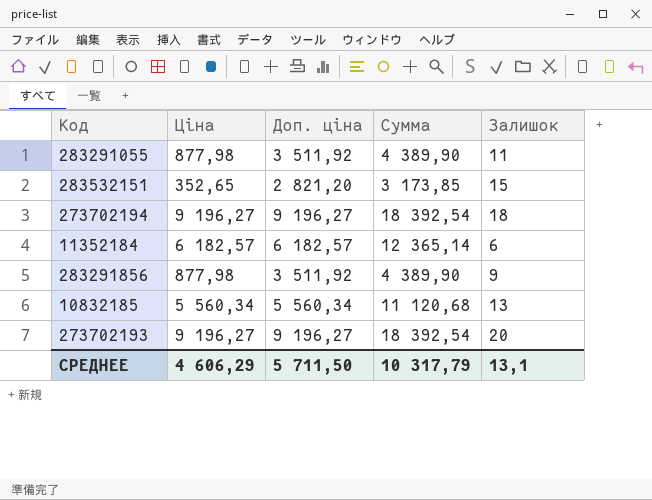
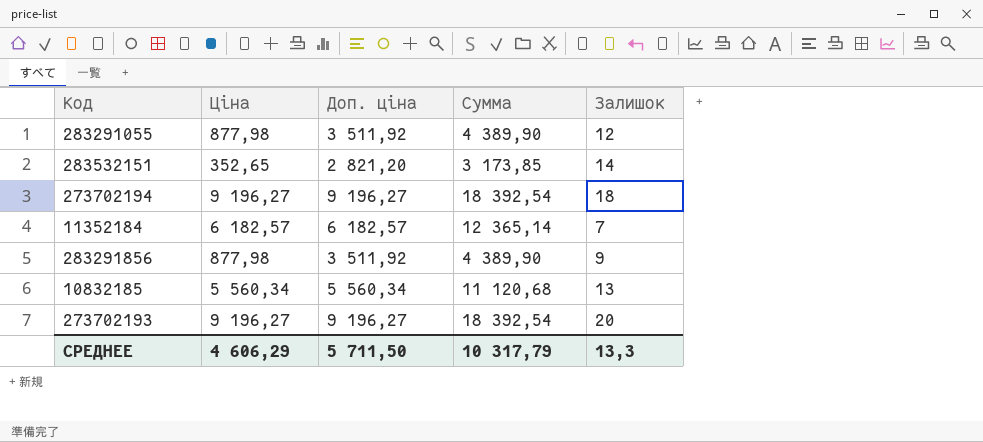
283291055 | Залишок: 11 -> 12
283532151 | Залишок: 15 -> 14
11352184 | Залишок: 6 -> 7
СРЕДНЕЕ | Залишок: 13,1 -> 13,3

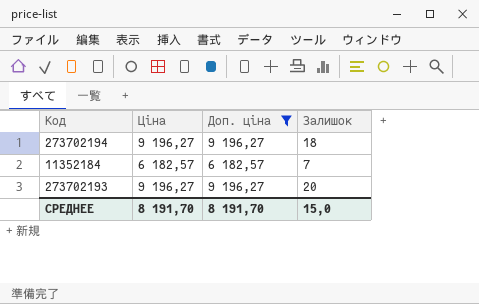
filter: none -> Доп. ціна >= 6 182,57
column Сумма | formula: [Ціна] + [Доп. ціна] -> none
СРЕДНЕЕ | Ціна: 4 606,29 -> 8 191,70
СРЕДНЕЕ | Доп. ціна: 5 711,50 -> 8 191,70
СРЕДНЕЕ | Залишок: 13,3 -> 15,0

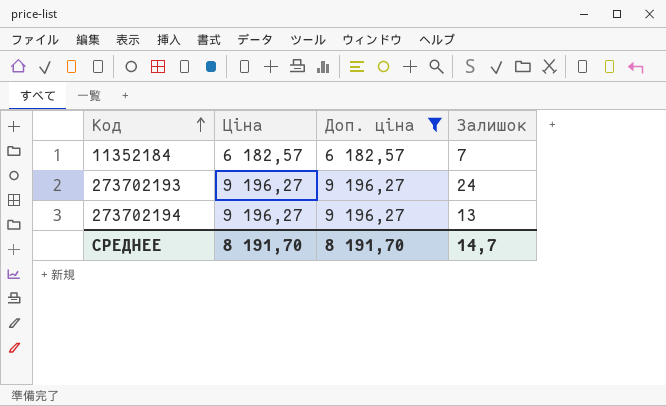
row order: none -> Код ascending
273702193 | Залишок: 20 -> 24
273702194 | Залишок: 18 -> 13
СРЕДНЕЕ | Залишок: 15,0 -> 14,7

